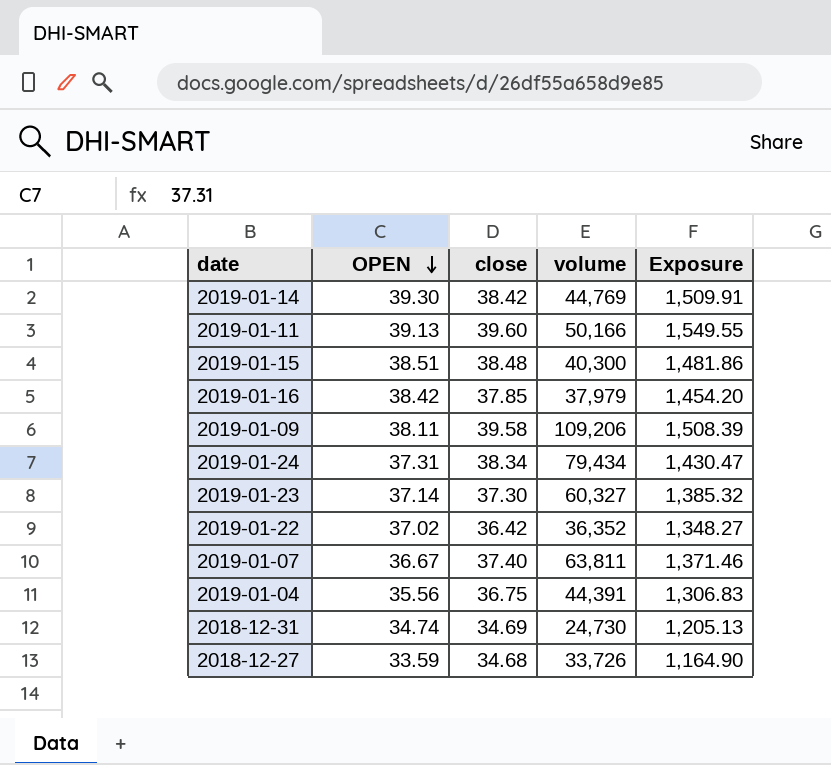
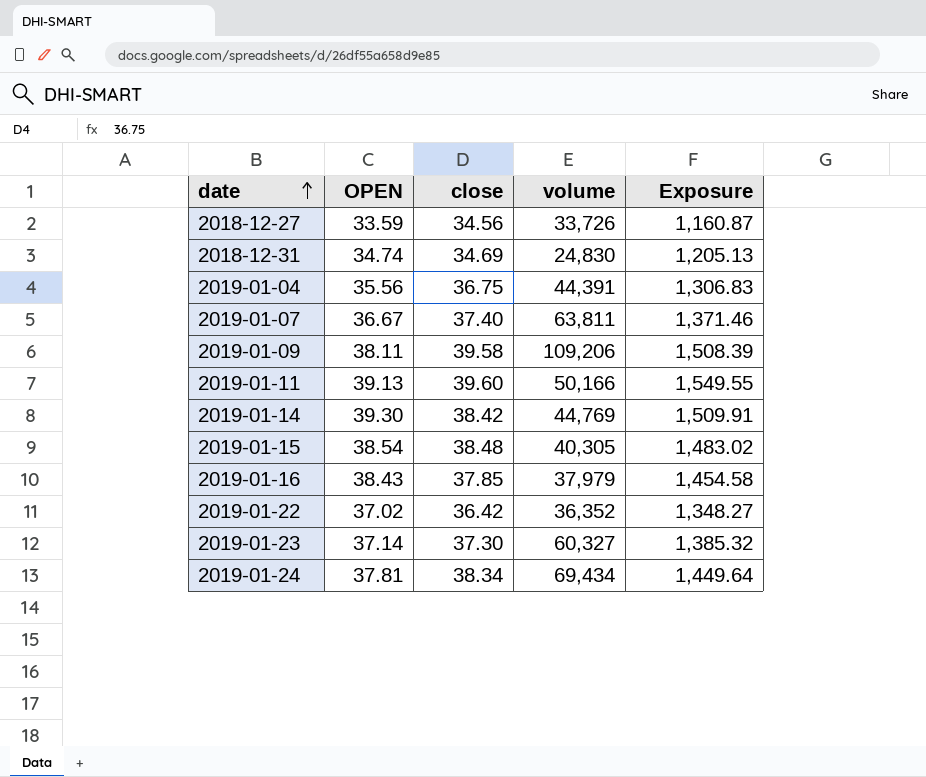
row order: OPEN descending -> date ascending
2018-12-27 | close: 34.68 -> 34.56
2018-12-27 | Exposure: 1,164.90 -> 1,160.87
2018-12-31 | volume: 24,730 -> 24,830
2019-01-15 | OPEN: 38.51 -> 38.54
2019-01-15 | volume: 40,300 -> 40,305
2019-01-15 | Exposure: 1,481.86 -> 1,483.02
2019-01-16 | OPEN: 38.42 -> 38.43
2019-01-16 | Exposure: 1,454.20 -> 1,454.58
2019-01-24 | OPEN: 37.31 -> 37.81
2019-01-24 | volume: 79,434 -> 69,434
2019-01-24 | Exposure: 1,430.47 -> 1,449.64

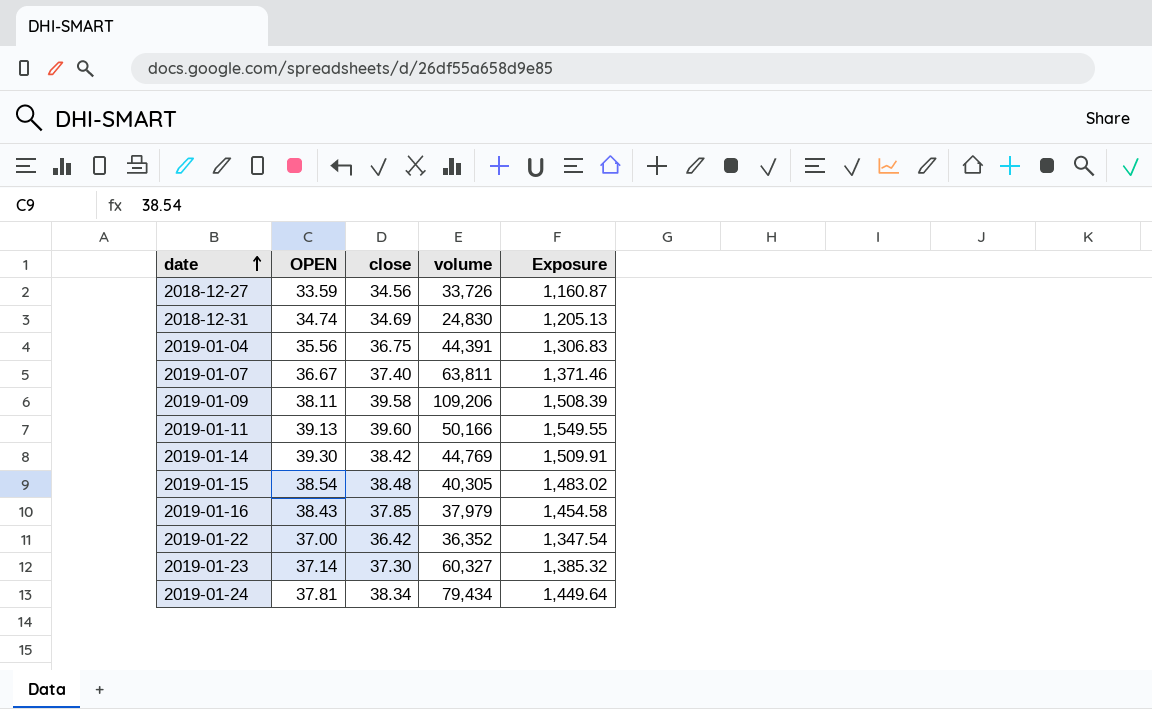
2019-01-22 | OPEN: 37.02 -> 37.00
2019-01-22 | Exposure: 1,348.27 -> 1,347.54
2019-01-24 | volume: 69,434 -> 79,434

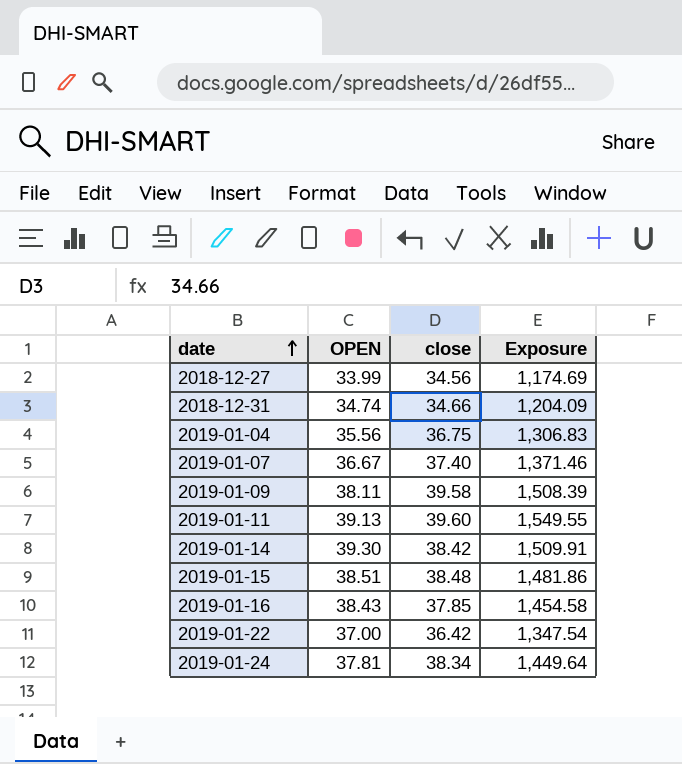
column volume | position: 4 -> none
row 2019-01-23: 37.14 | 37.30 | 60,327 | 1,385.32 -> none
2018-12-27 | OPEN: 33.59 -> 33.99
2018-12-27 | Exposure: 1,160.87 -> 1,174.69
2018-12-31 | close: 34.69 -> 34.66
2018-12-31 | Exposure: 1,205.13 -> 1,204.09
2019-01-15 | OPEN: 38.54 -> 38.51
2019-01-15 | Exposure: 1,483.02 -> 1,481.86

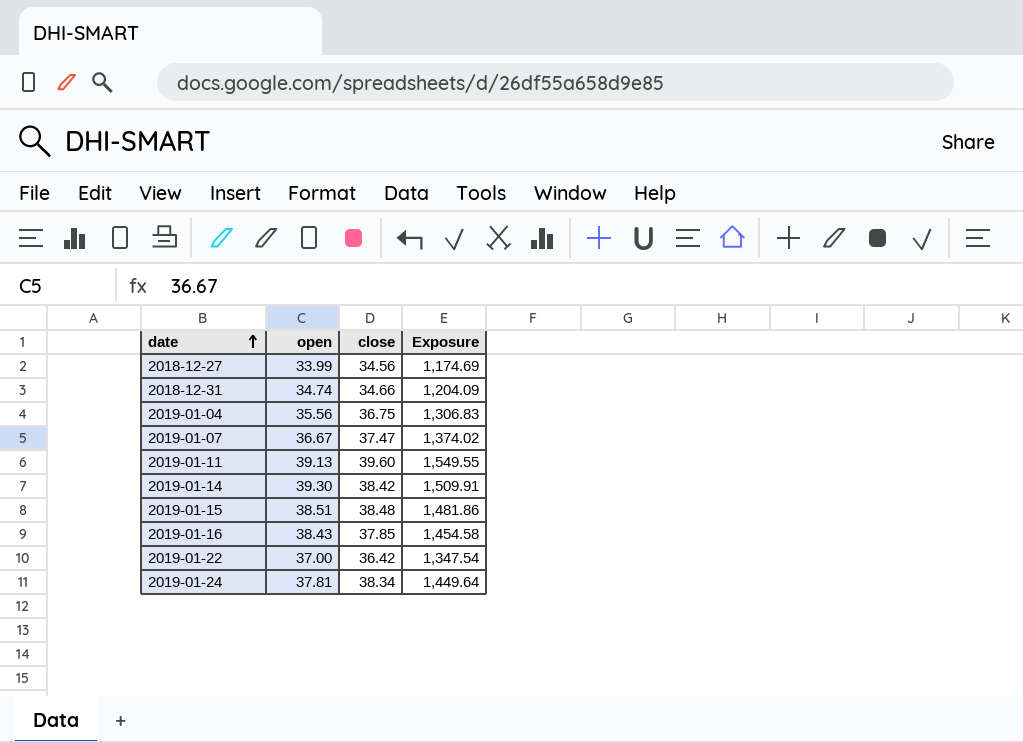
column name: OPEN -> open
row 2019-01-09: 38.11 | 39.58 | 1,508.39 -> none
2019-01-07 | close: 37.40 -> 37.47
2019-01-07 | Exposure: 1,371.46 -> 1,374.02

